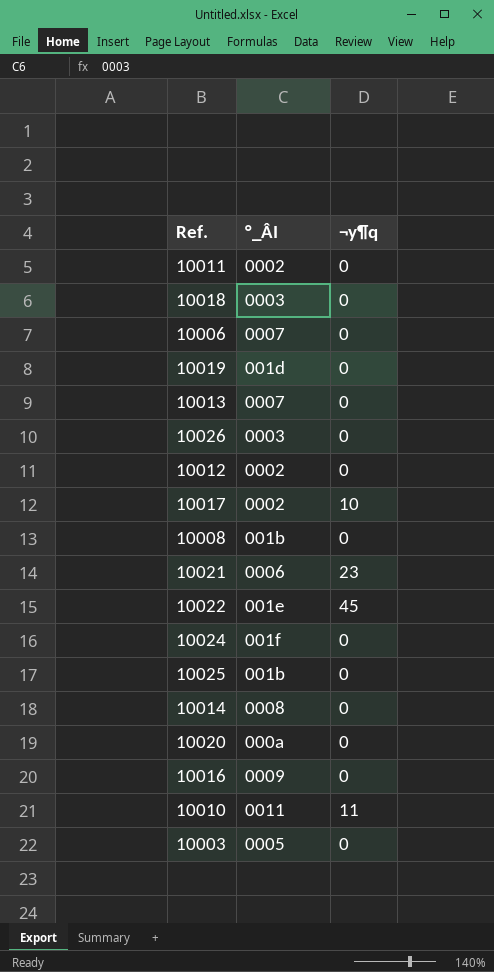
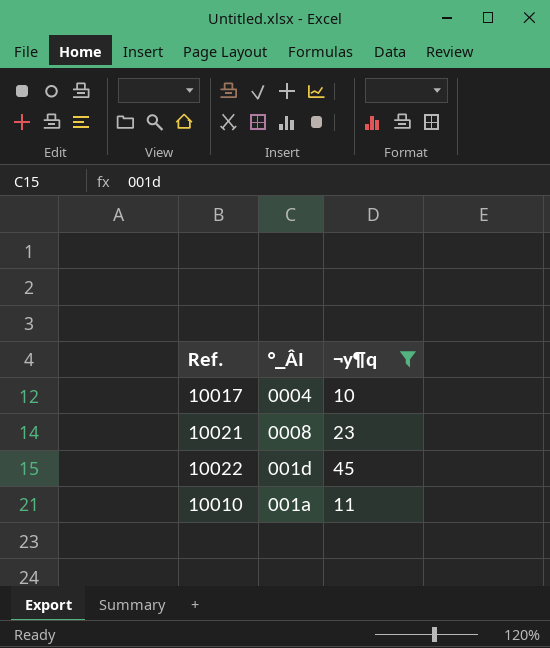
filter: none -> ¬y¶q != 0
10017 | °_ÂI: 0002 -> 0004
10021 | °_ÂI: 0006 -> 0008
10022 | °_ÂI: 001e -> 001d
10010 | °_ÂI: 0011 -> 001a

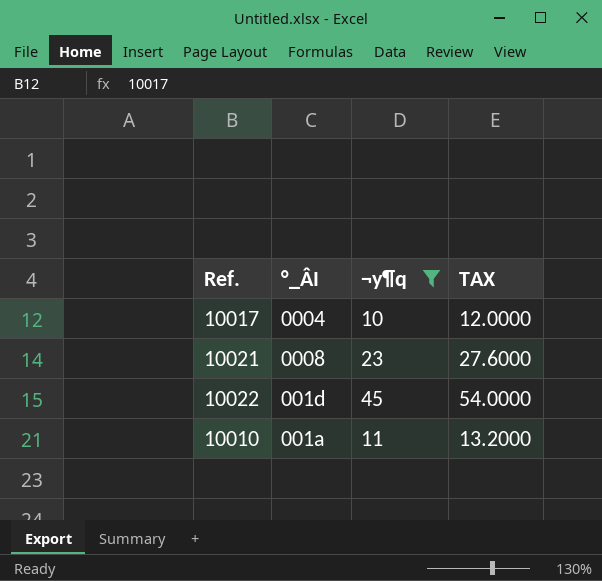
column TAX | formula: none -> [¬y¶q] * 1.2

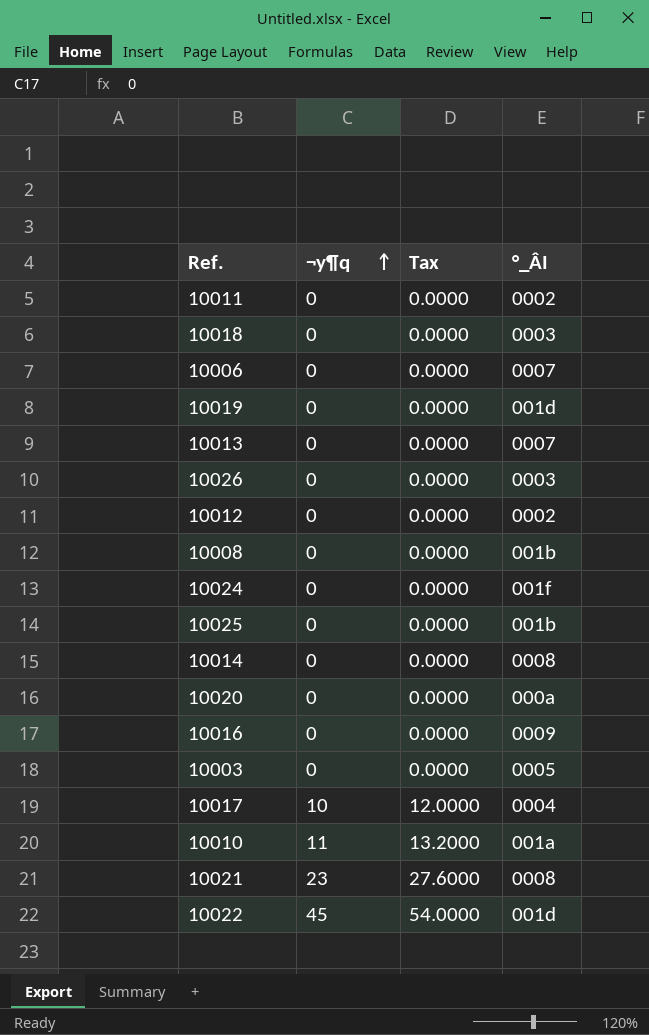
filter: ¬y¶q != 0 -> none
row order: none -> ¬y¶q ascending
column name: TAX -> Tax
column °_ÂI | position: 2 -> 4

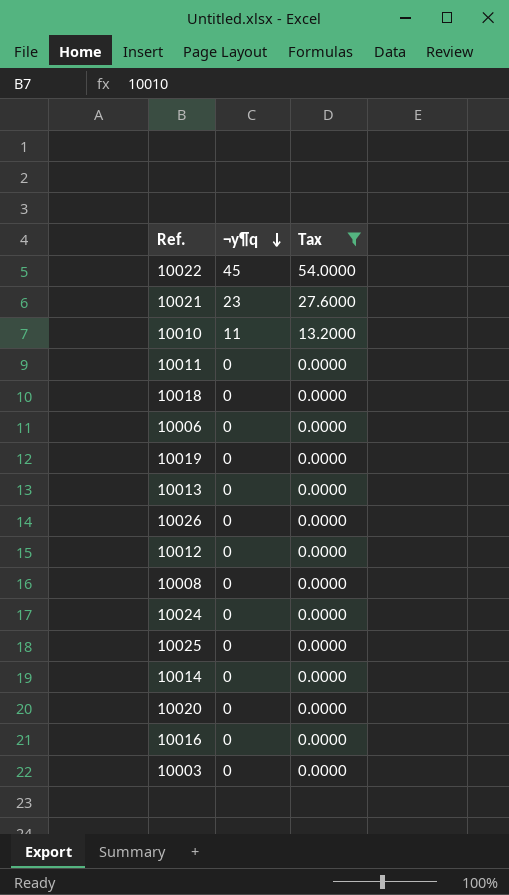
filter: none -> Tax != 12.0000
row order: ¬y¶q ascending -> ¬y¶q descending
column °_ÂI | position: 4 -> none

